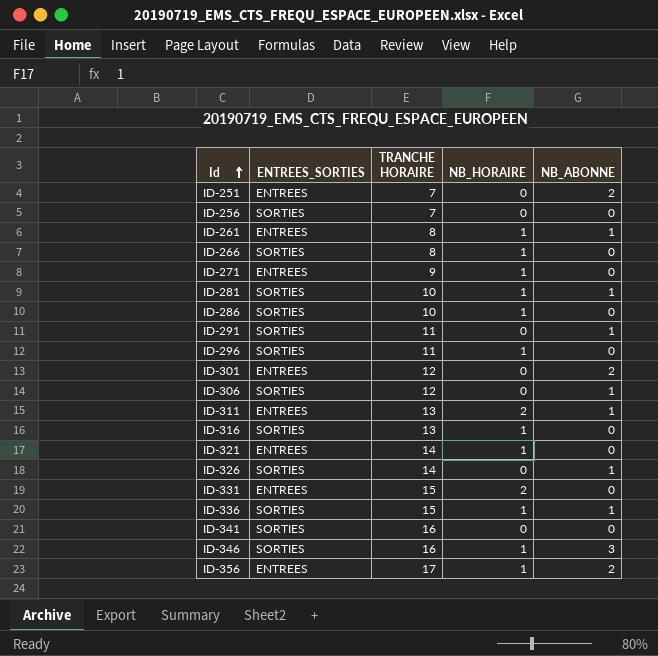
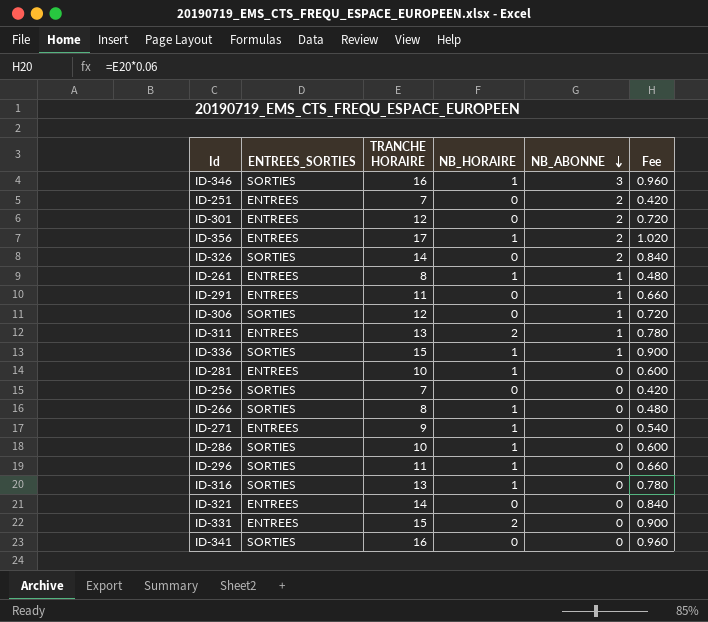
row order: Id ascending -> NB_ABONNE descending
column Fee | formula: none -> [TRANCHE HORAIRE] * 0.06
ID-326 | NB_ABONNE: 1 -> 2
ID-291 | ENTREES_SORTIES: SORTIES -> ENTREES
ID-281 | ENTREES_SORTIES: SORTIES -> ENTREES
ID-281 | NB_ABONNE: 1 -> 0
ID-321 | NB_HORAIRE: 1 -> 0

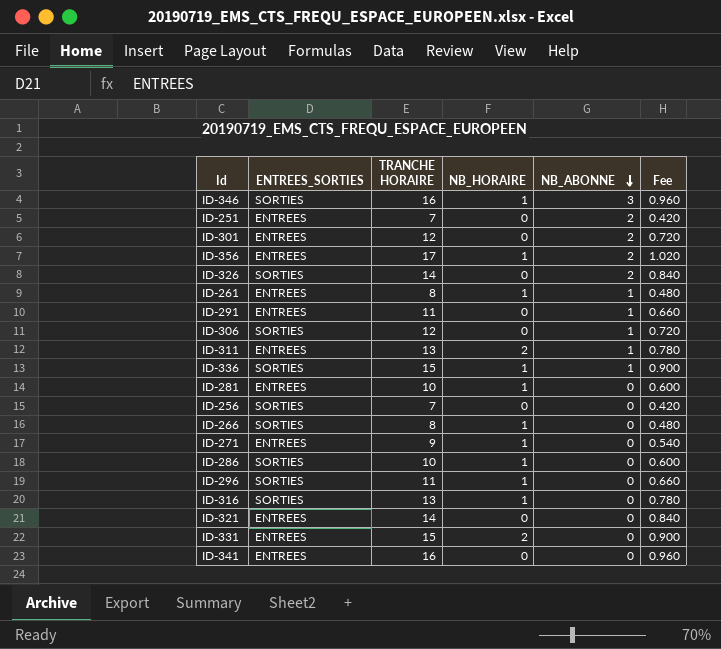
ID-341 | ENTREES_SORTIES: SORTIES -> ENTREES

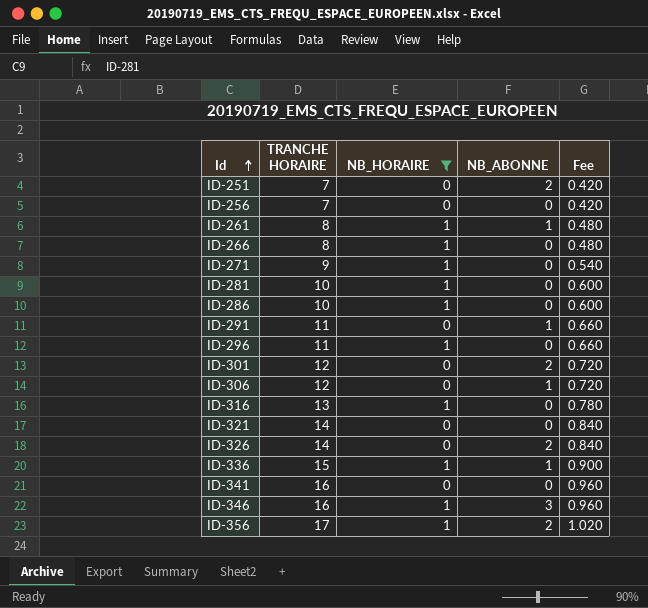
filter: none -> NB_HORAIRE != 2
row order: NB_ABONNE descending -> Id ascending
column ENTREES_SORTIES | position: 2 -> none

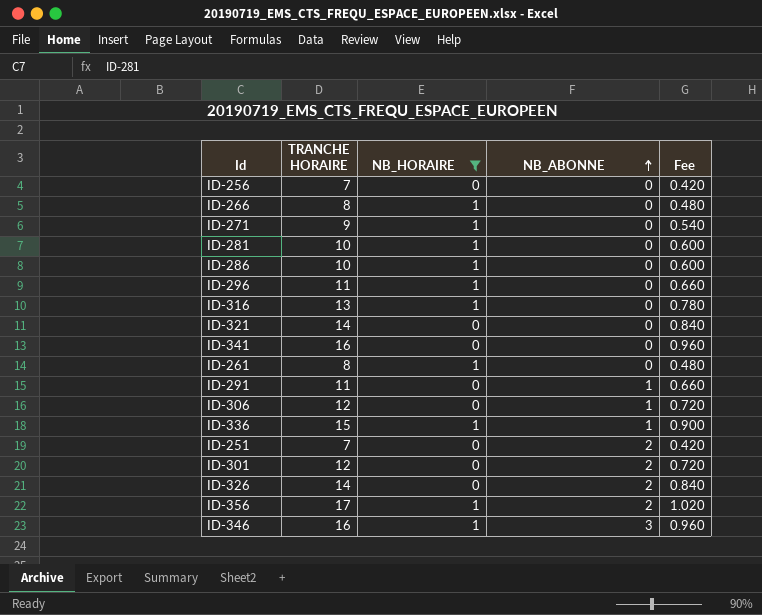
row order: Id ascending -> NB_ABONNE ascending
ID-261 | NB_ABONNE: 1 -> 0

